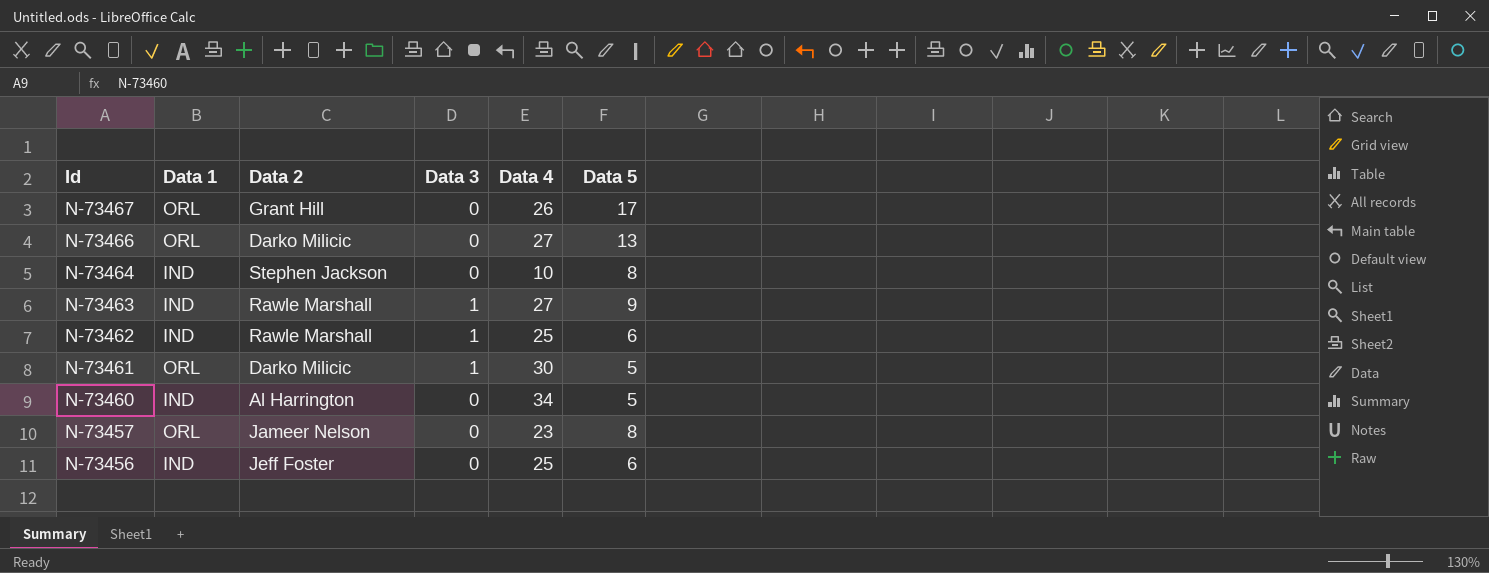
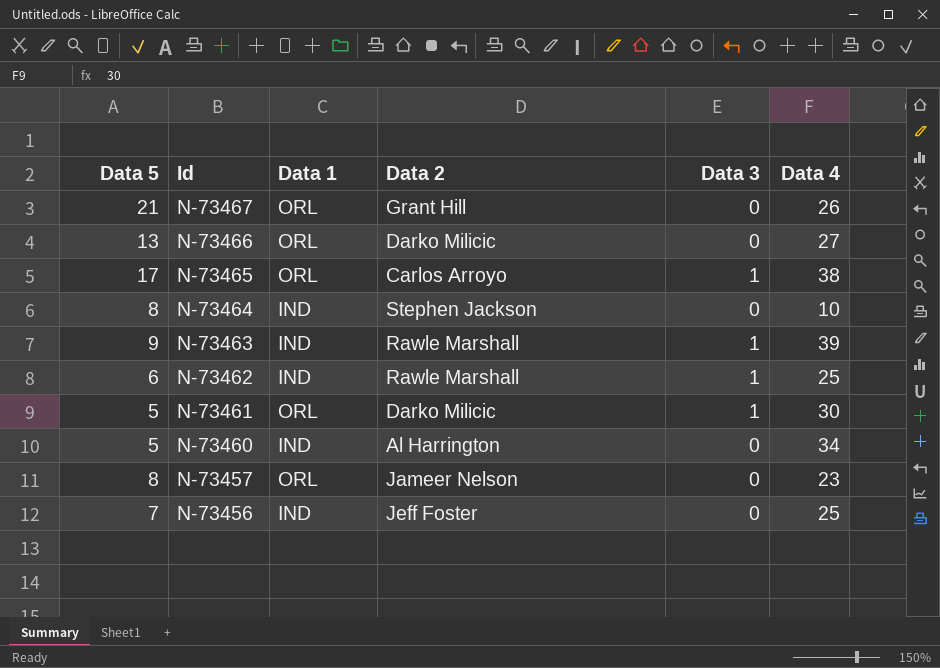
column Data 5 | position: 6 -> 1
N-73467 | Data 5: 17 -> 21
row N-73465: none -> 17 | ORL | Carlos Arroyo | 1 | 38
N-73463 | Data 4: 27 -> 39
N-73456 | Data 5: 6 -> 7

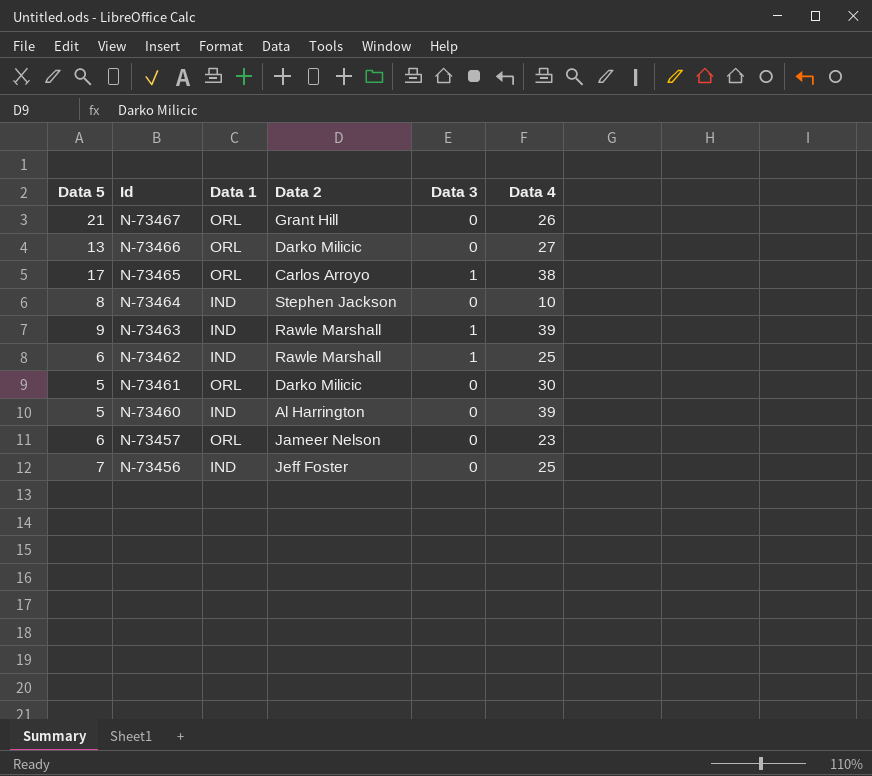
N-73461 | Data 3: 1 -> 0
N-73460 | Data 4: 34 -> 39
N-73457 | Data 5: 8 -> 6

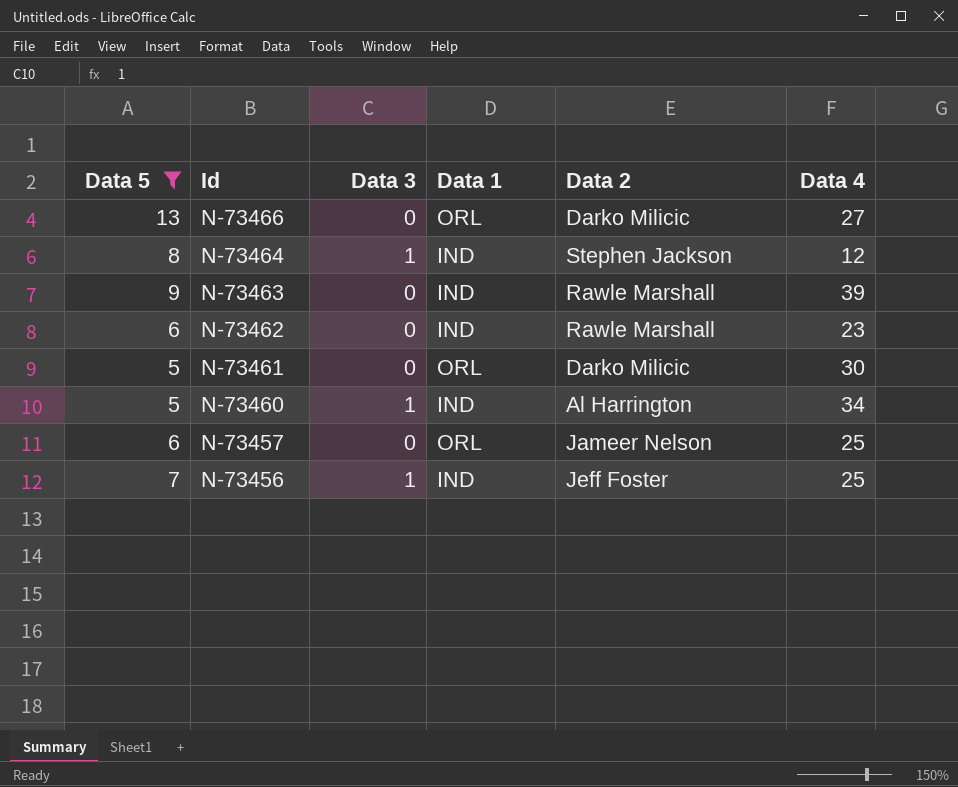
filter: none -> Data 5 <= 13
column Data 3 | position: 5 -> 3
N-73464 | Data 3: 0 -> 1
N-73464 | Data 4: 10 -> 12
N-73463 | Data 3: 1 -> 0
N-73462 | Data 3: 1 -> 0
N-73462 | Data 4: 25 -> 23
N-73460 | Data 3: 0 -> 1
N-73460 | Data 4: 39 -> 34
N-73457 | Data 4: 23 -> 25
N-73456 | Data 3: 0 -> 1

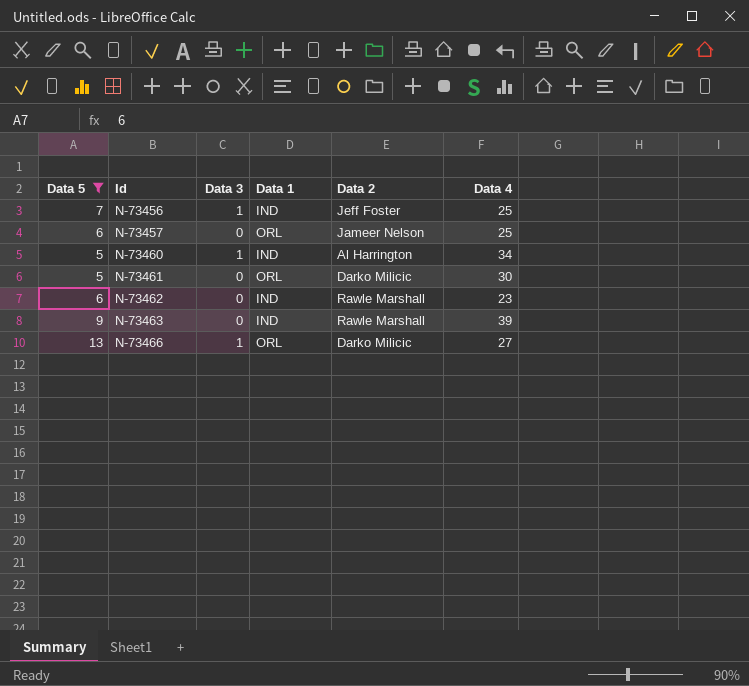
row order: Id descending -> Id ascending
row N-73464: 8 | 1 | IND | Stephen Jackson | 12 -> none
N-73466 | Data 3: 0 -> 1

